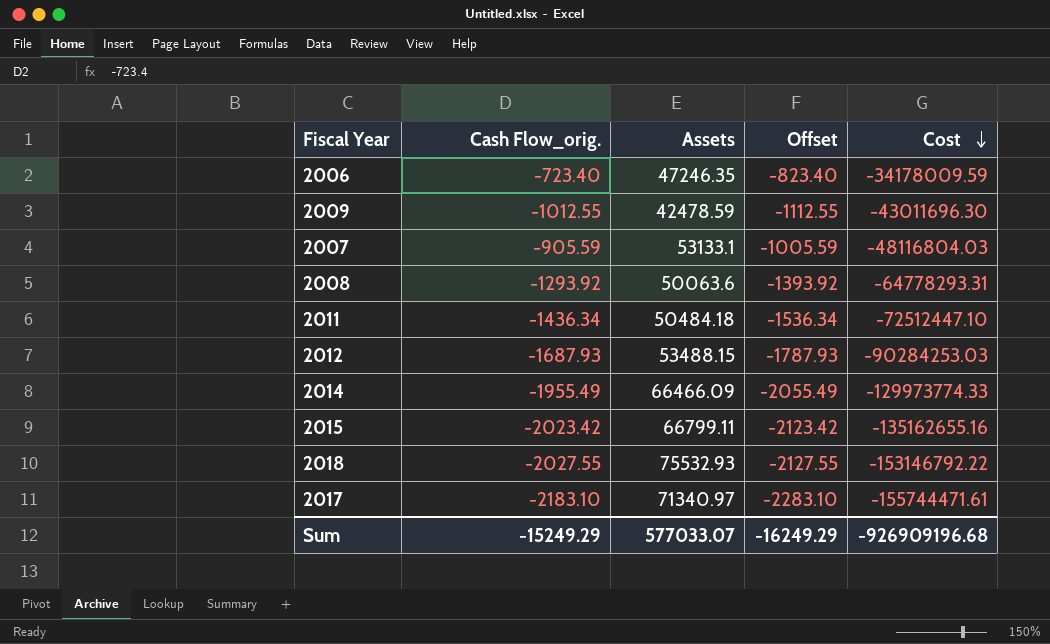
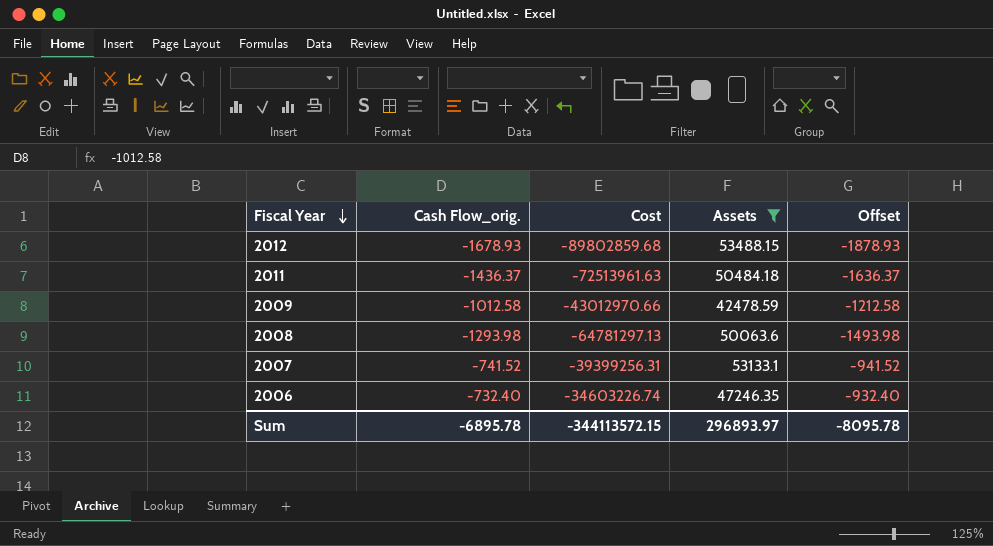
filter: none -> Assets <= 53488.15
row order: Cost descending -> Fiscal Year descending
column Cost | position: 5 -> 3
column Offset | formula: [Cash Flow_orig.] - 100 -> [Cash Flow_orig.] - 200
2012 | Cash Flow_orig.: -1687.93 -> -1678.93
2012 | Cost: -90284253.03 -> -89802859.68
2011 | Cash Flow_orig.: -1436.34 -> -1436.37
2011 | Cost: -72512447.10 -> -72513961.63
2009 | Cash Flow_orig.: -1012.55 -> -1012.58
2009 | Cost: -43011696.30 -> -43012970.66
2008 | Cash Flow_orig.: -1293.92 -> -1293.98
2008 | Cost: -64778293.31 -> -64781297.13
2007 | Cash Flow_orig.: -905.59 -> -741.52
2007 | Cost: -48116804.03 -> -39399256.31
2006 | Cash Flow_orig.: -723.40 -> -732.40
2006 | Cost: -34178009.59 -> -34603226.74
Sum | Cash Flow_orig.: -15249.29 -> -6895.78
Sum | Cost: -926909196.68 -> -344113572.15
Sum | Assets: 577033.07 -> 296893.97
Sum | Offset: -16249.29 -> -8095.78

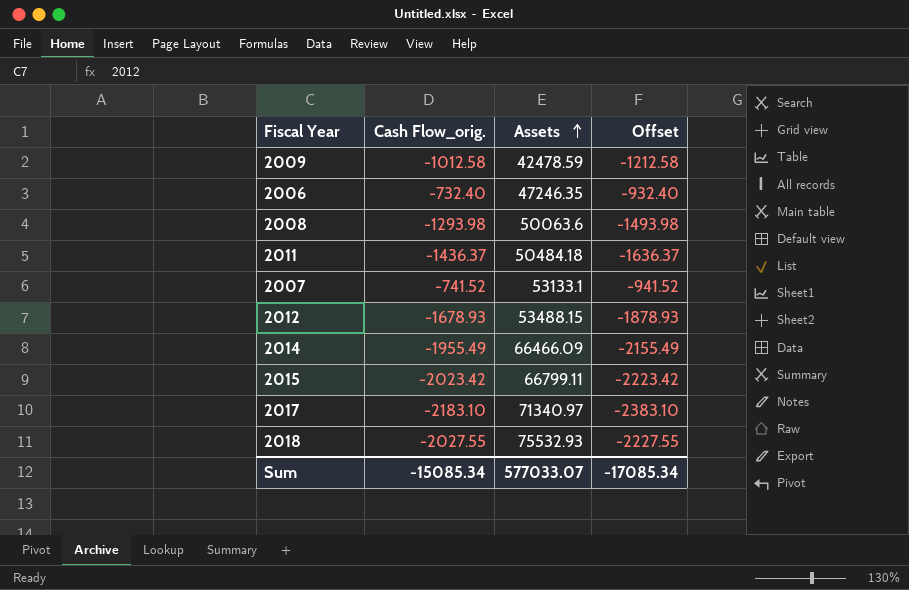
filter: Assets <= 53488.15 -> none
row order: Fiscal Year descending -> Assets ascending
column Cost | formula: [Cash Flow_orig.] * [Assets] -> none
Sum | Cash Flow_orig.: -6895.78 -> -15085.34
Sum | Assets: 296893.97 -> 577033.07
Sum | Offset: -8095.78 -> -17085.34

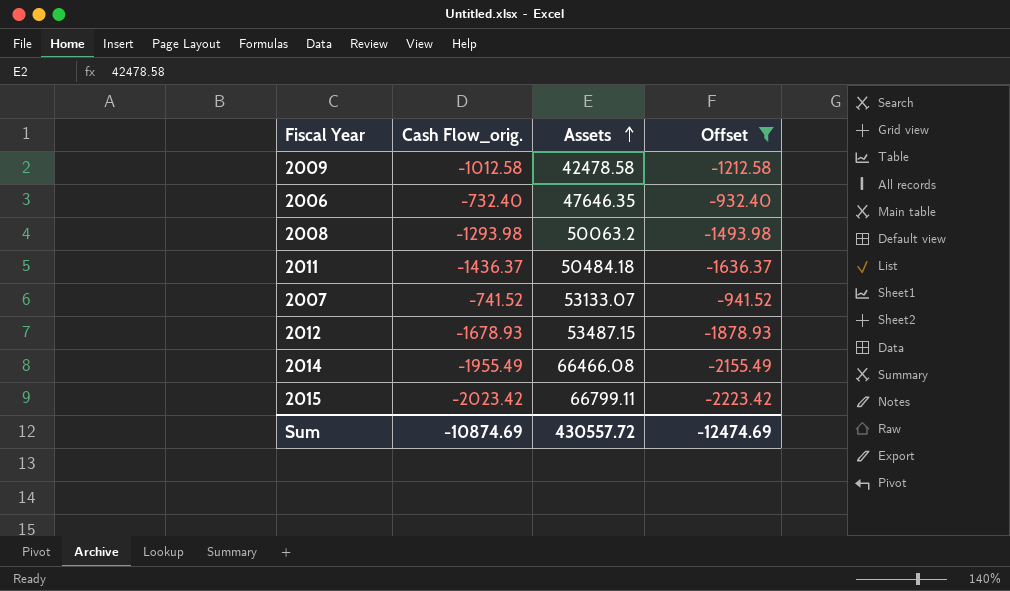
filter: none -> Offset >= -2223.42
2009 | Assets: 42478.59 -> 42478.58
2006 | Assets: 47246.35 -> 47646.35
2008 | Assets: 50063.6 -> 50063.2
2007 | Assets: 53133.1 -> 53133.07
2012 | Assets: 53488.15 -> 53487.15
2014 | Assets: 66466.09 -> 66466.08
Sum | Cash Flow_orig.: -15085.34 -> -10874.69
Sum | Assets: 577033.07 -> 430557.72
Sum | Offset: -17085.34 -> -12474.69

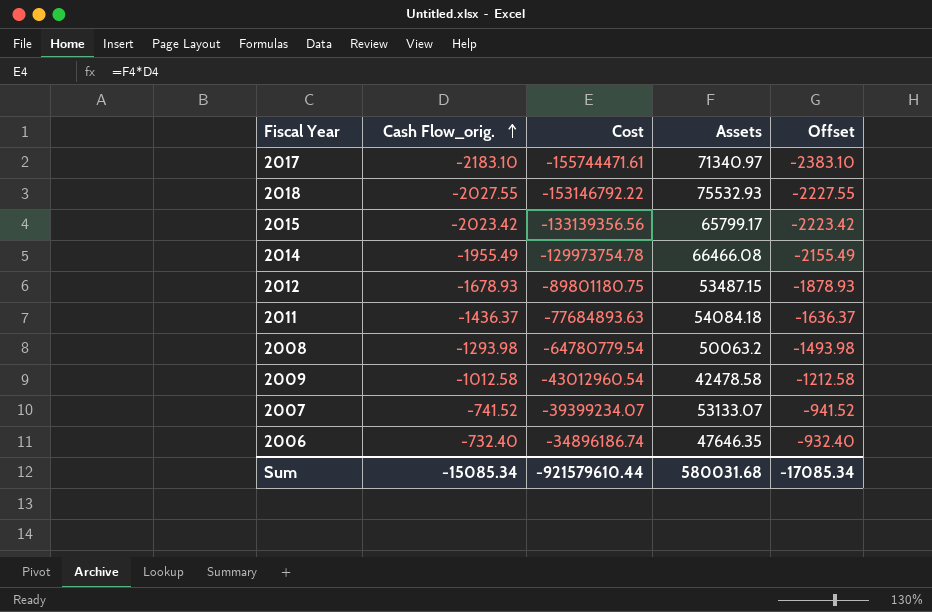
filter: Offset >= -2223.42 -> none
row order: Assets ascending -> Cash Flow_orig. ascending
column Cost | formula: none -> [Cash Flow_orig.] * [Assets]
2015 | Assets: 66799.11 -> 65799.17
2011 | Assets: 50484.18 -> 54084.18
Sum | Cash Flow_orig.: -10874.69 -> -15085.34
Sum | Assets: 430557.72 -> 580031.68
Sum | Offset: -12474.69 -> -17085.34

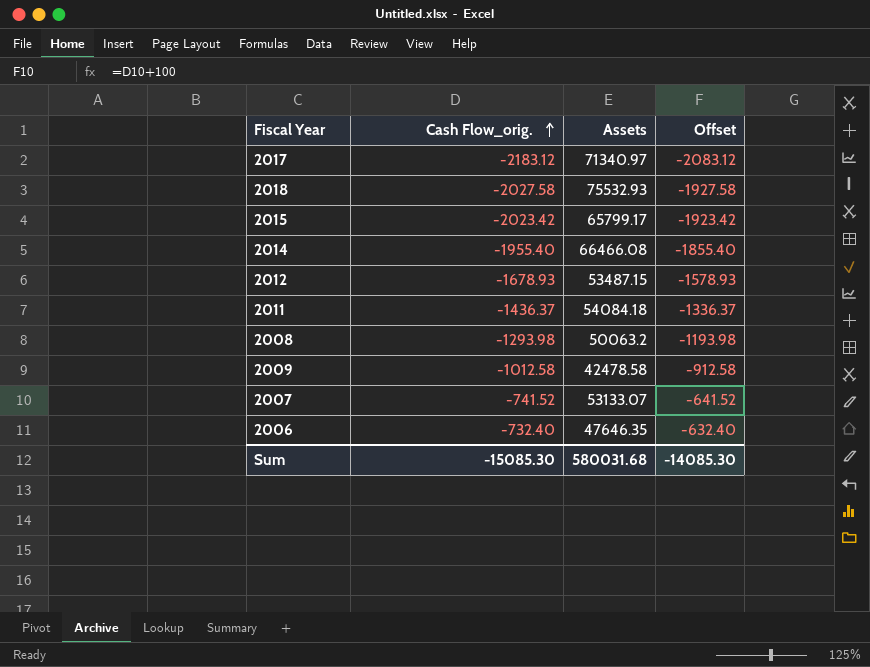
column Cost | formula: [Cash Flow_orig.] * [Assets] -> none
column Offset | formula: [Cash Flow_orig.] - 200 -> [Cash Flow_orig.] + 100
2017 | Cash Flow_orig.: -2183.10 -> -2183.12
2018 | Cash Flow_orig.: -2027.55 -> -2027.58
2014 | Cash Flow_orig.: -1955.49 -> -1955.40
Sum | Cash Flow_orig.: -15085.34 -> -15085.30
Sum | Offset: -17085.34 -> -14085.30

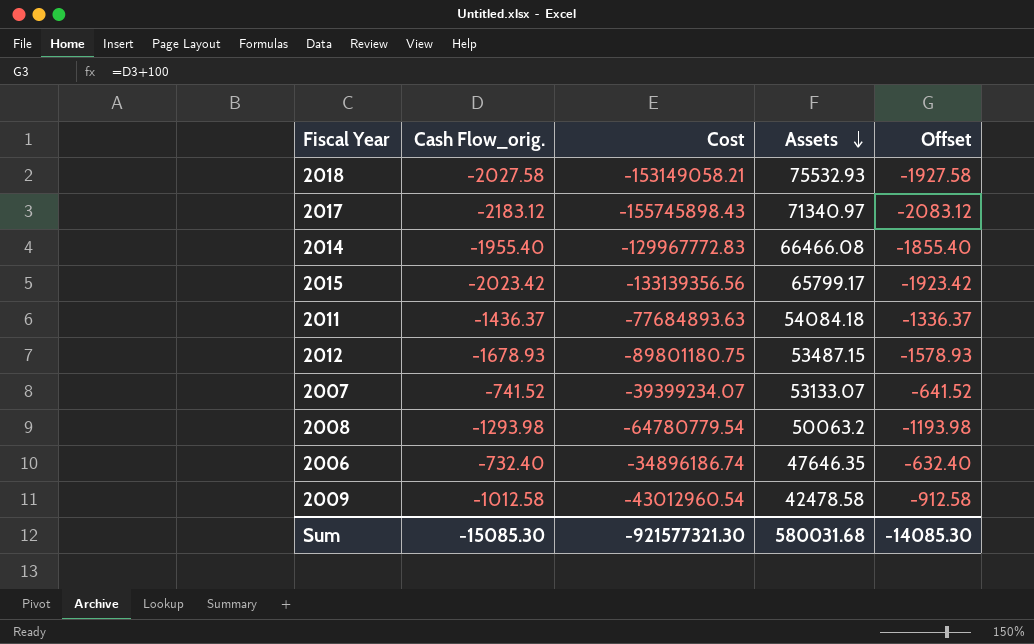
row order: Cash Flow_orig. ascending -> Assets descending
column Cost | formula: none -> [Cash Flow_orig.] * [Assets]

